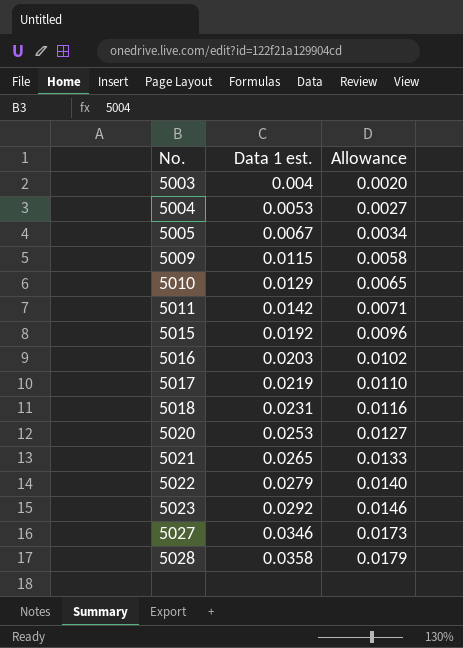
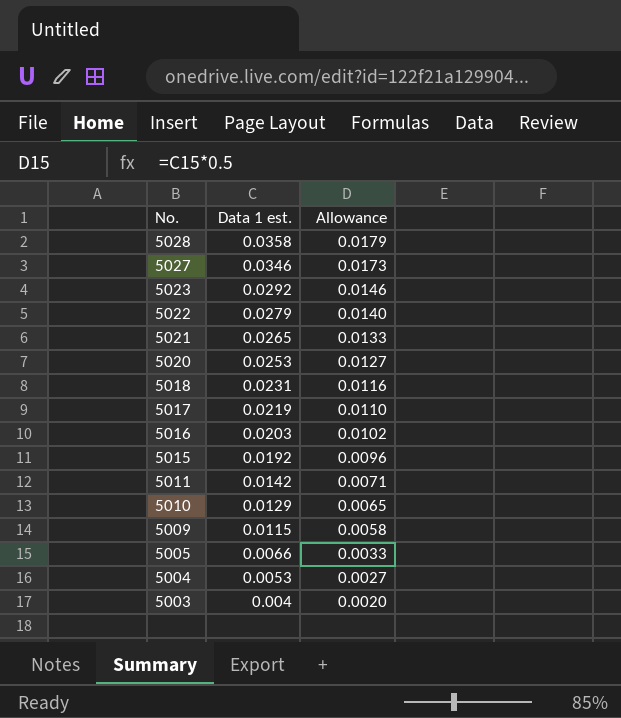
row order: No. ascending -> No. descending
5005 | Data 1 est.: 0.0067 -> 0.0066
5005 | Allowance: 0.0034 -> 0.0033

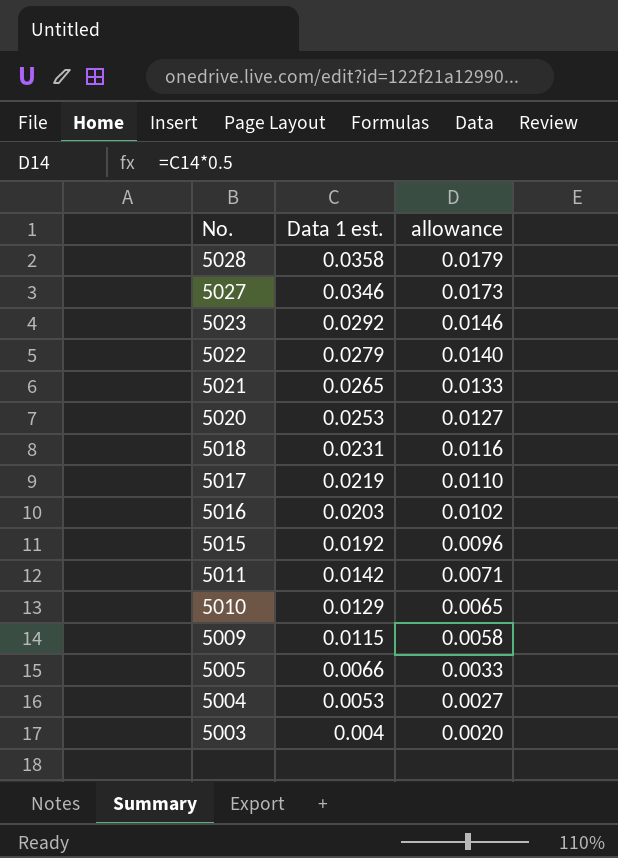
column name: Allowance -> allowance

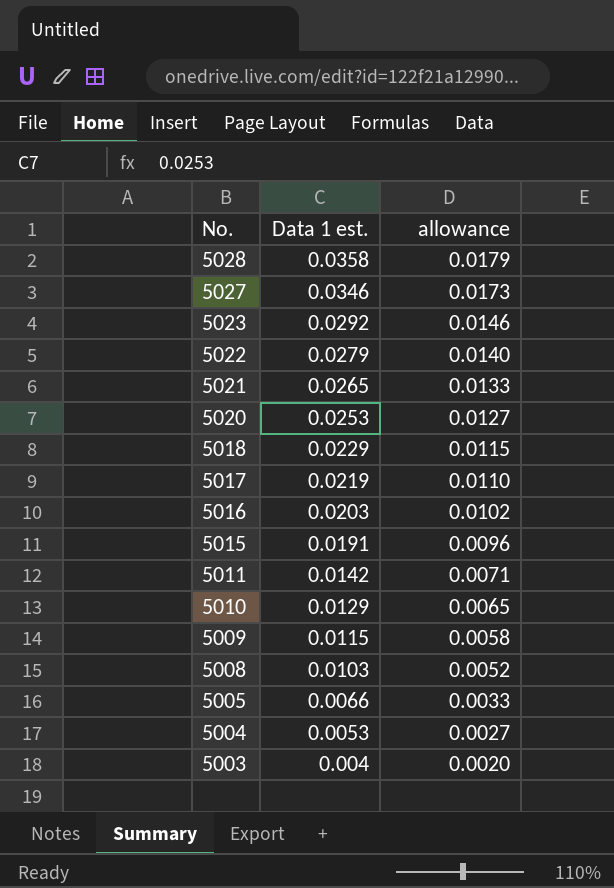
5018 | Data 1 est.: 0.0231 -> 0.0229
5018 | allowance: 0.0116 -> 0.0115
5015 | Data 1 est.: 0.0192 -> 0.0191
row 5008: none -> 0.0103 | 0.0052

